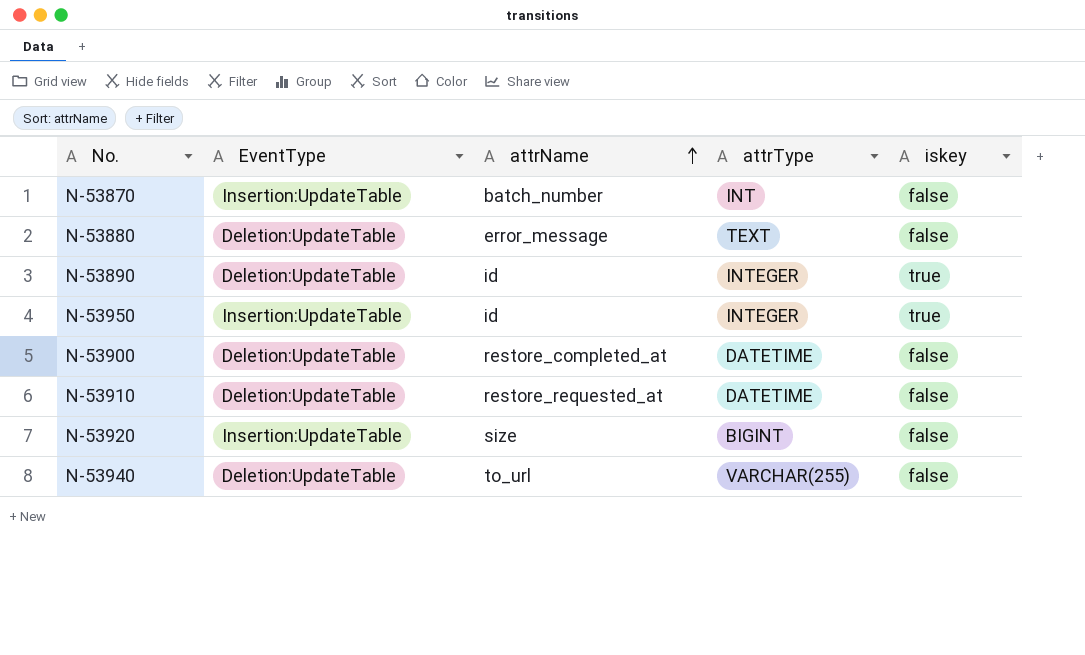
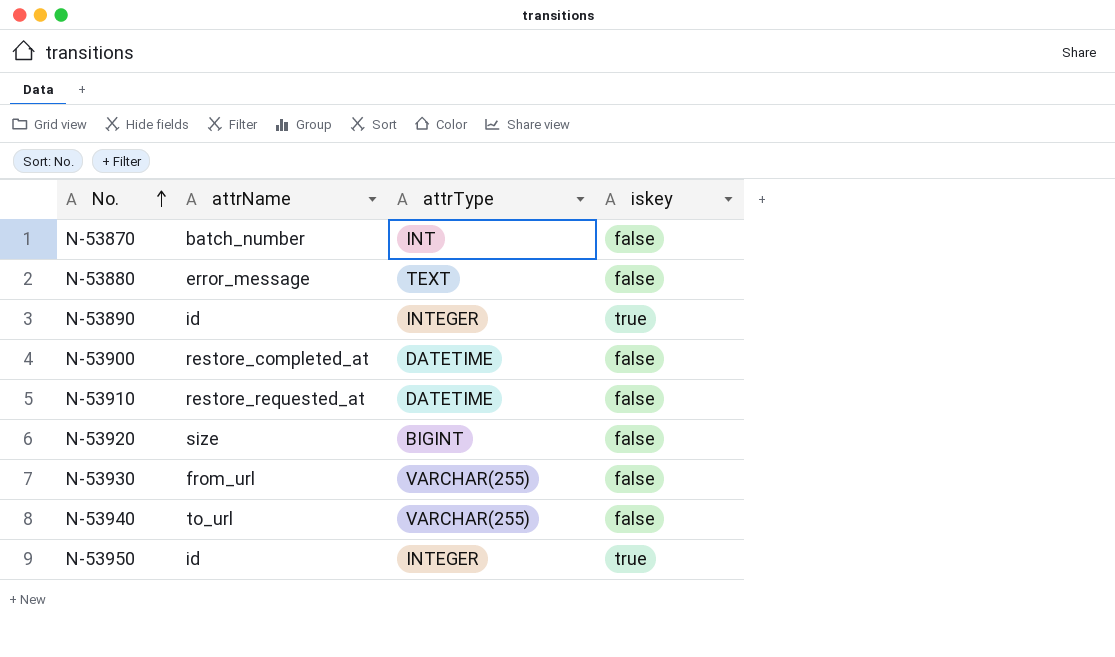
row order: attrName ascending -> No. ascending
column EventType | position: 2 -> none
row N-53930: none -> from_url | VARCHAR(255) | false

